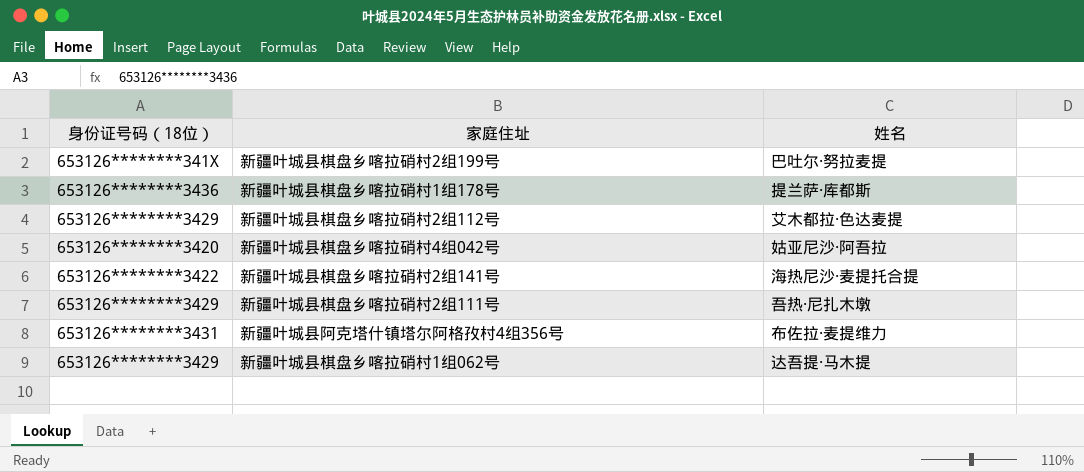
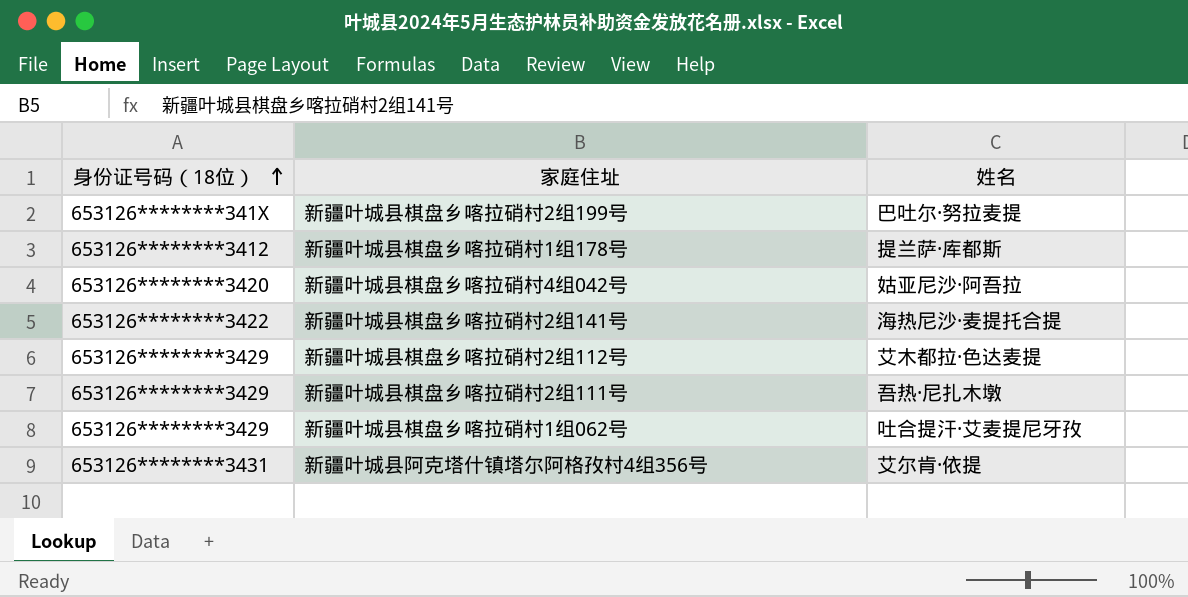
row order: none -> 身份证号码（18位） ascending
新疆叶城县棋盘乡喀拉硝村1组178号 | 身份证号码（18位）: 653126********3436 -> 653126********3412
新疆叶城县棋盘乡喀拉硝村1组062号 | 姓名: 达吾提·马木提 -> 吐合提汗·艾麦提尼牙孜
新疆叶城县阿克塔什镇塔尔阿格孜村4组356号 | 姓名: 布佐拉·麦提维力 -> 艾尔肯·依提

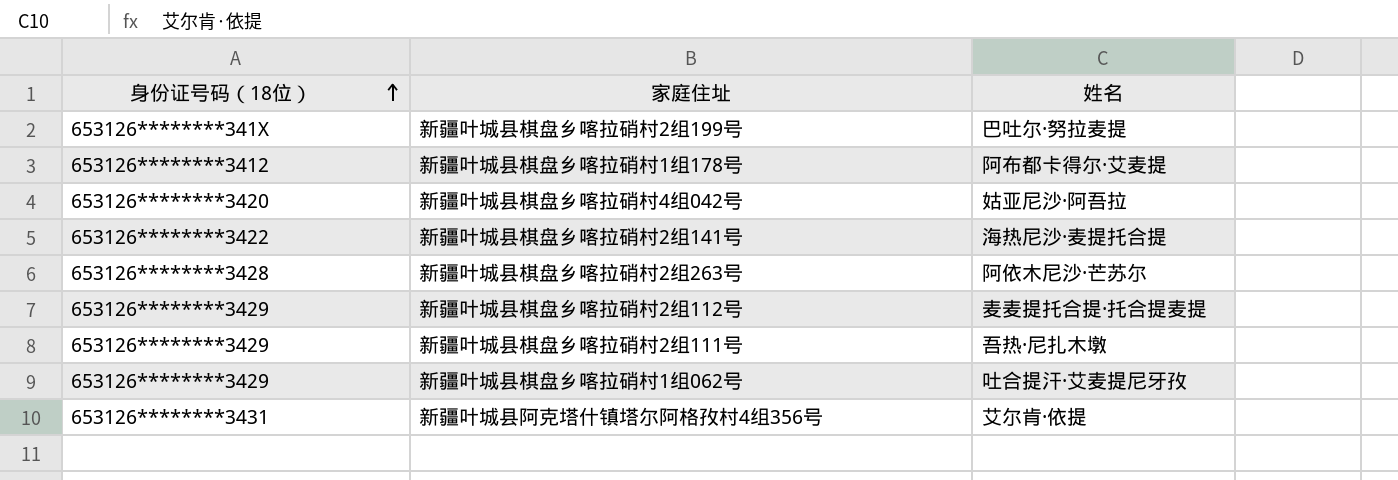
新疆叶城县棋盘乡喀拉硝村1组178号 | 姓名: 提兰萨·库都斯 -> 阿布都卡得尔·艾麦提
row 新疆叶城县棋盘乡喀拉硝村2组263号: none -> 653126********3428 | 阿依木尼沙·芒苏尔
新疆叶城县棋盘乡喀拉硝村2组112号 | 姓名: 艾木都拉·色达麦提 -> 麦麦提托合提·托合提麦提

